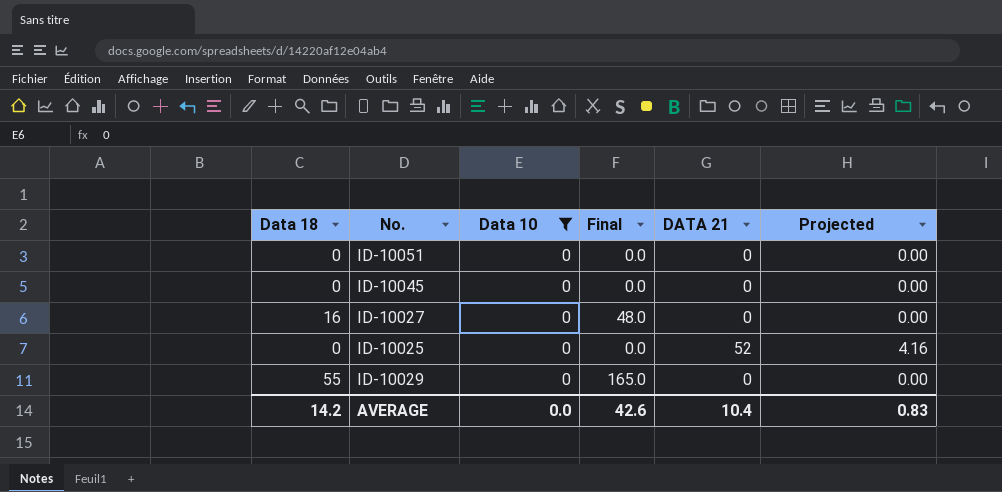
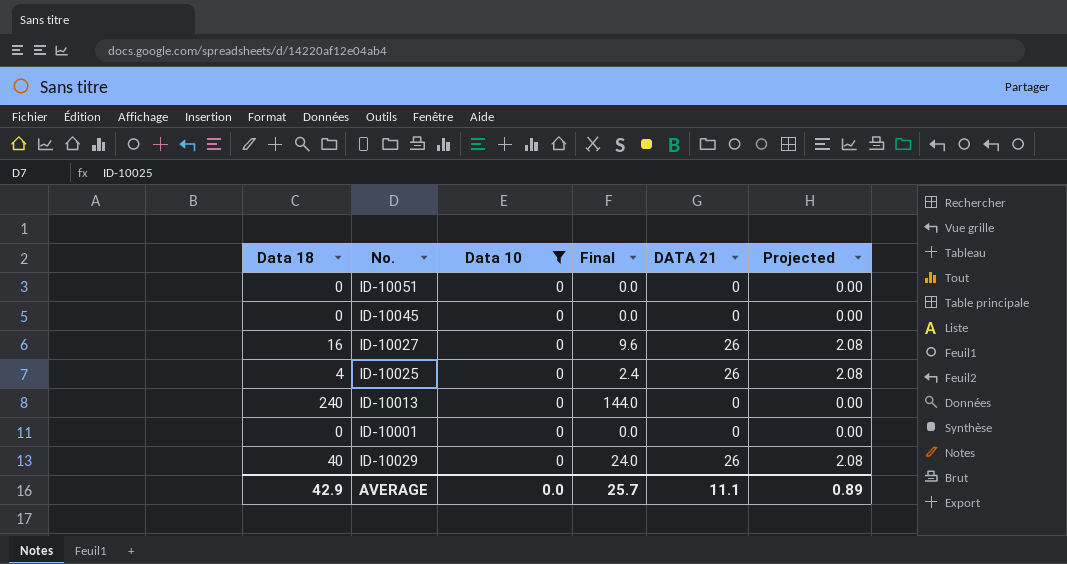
column Final | formula: [Data 18] * 3 -> [Data 18] * 0.6
ID-10027 | DATA 21: 0 -> 26
ID-10027 | Projected: 0.00 -> 2.08
ID-10025 | Data 18: 0 -> 4
ID-10025 | DATA 21: 52 -> 26
ID-10025 | Projected: 4.16 -> 2.08
row ID-10013: none -> 240 | 0 | 144.0 | 0 | 0.00
row ID-10001: none -> 0 | 0 | 0.0 | 0 | 0.00
ID-10029 | Data 18: 55 -> 40
ID-10029 | DATA 21: 0 -> 26
ID-10029 | Projected: 0.00 -> 2.08
AVERAGE | Data 18: 14.2 -> 42.9
AVERAGE | Final: 42.6 -> 25.7
AVERAGE | DATA 21: 10.4 -> 11.1
AVERAGE | Projected: 0.83 -> 0.89

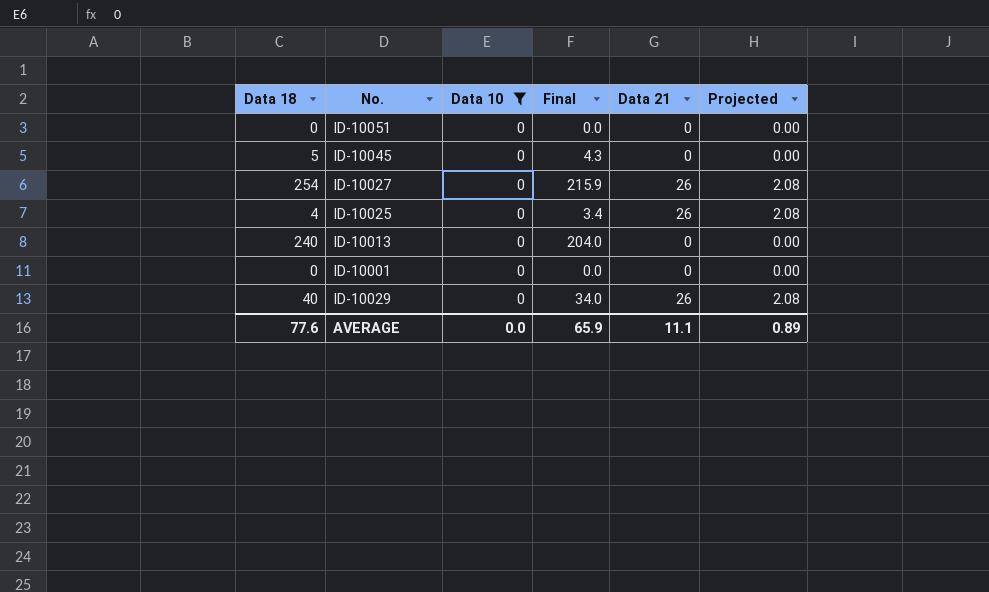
column Final | formula: [Data 18] * 0.6 -> [Data 18] * 0.85
column name: DATA 21 -> Data 21
ID-10045 | Data 18: 0 -> 5
ID-10027 | Data 18: 16 -> 254
AVERAGE | Data 18: 42.9 -> 77.6
AVERAGE | Final: 25.7 -> 65.9

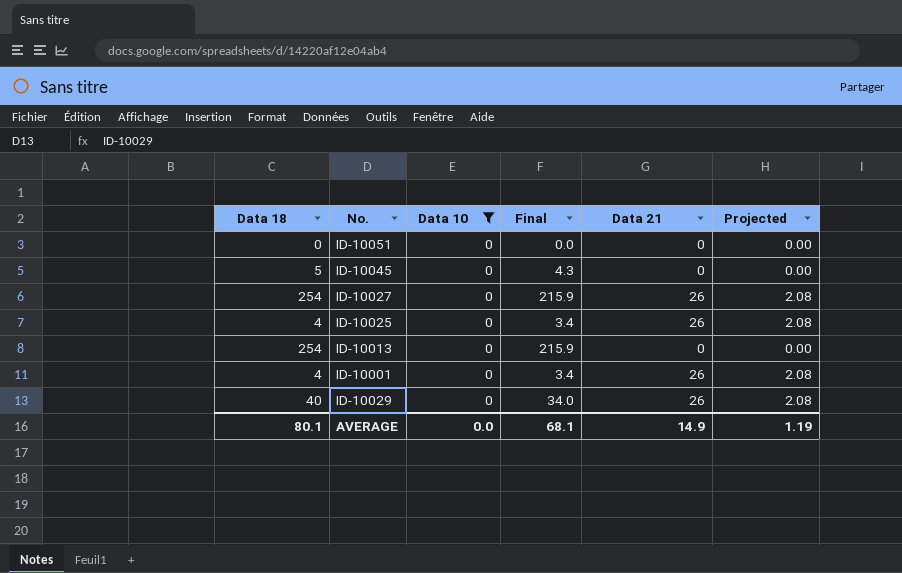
ID-10013 | Data 18: 240 -> 254
ID-10013 | Final: 204.0 -> 215.9
ID-10001 | Data 18: 0 -> 4
ID-10001 | Final: 0.0 -> 3.4
ID-10001 | Data 21: 0 -> 26
ID-10001 | Projected: 0.00 -> 2.08
AVERAGE | Data 18: 77.6 -> 80.1
AVERAGE | Final: 65.9 -> 68.1
AVERAGE | Data 21: 11.1 -> 14.9
AVERAGE | Projected: 0.89 -> 1.19

